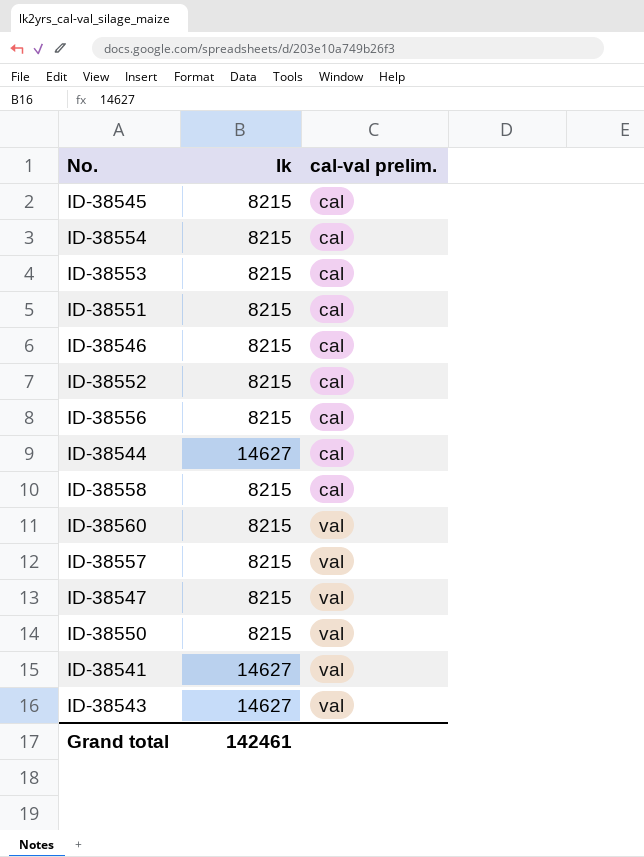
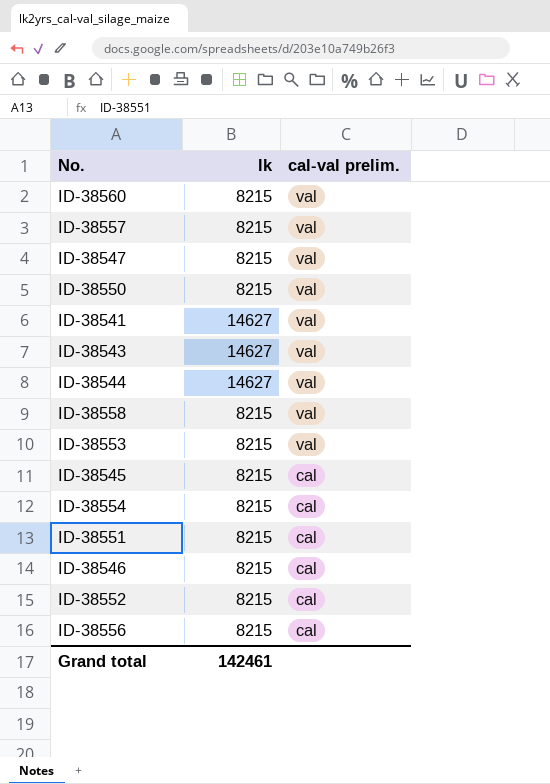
row order: cal-val prelim. ascending -> cal-val prelim. descending
ID-38544 | cal-val prelim.: cal -> val
ID-38558 | cal-val prelim.: cal -> val
ID-38553 | cal-val prelim.: cal -> val

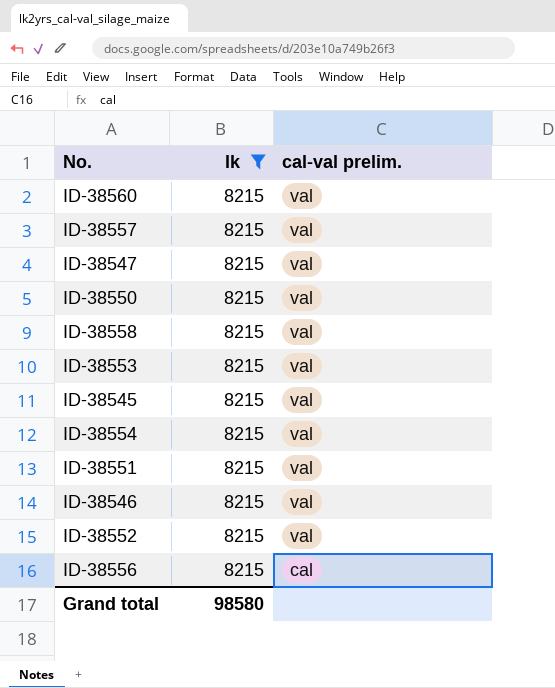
filter: none -> lk = 8215
ID-38545 | cal-val prelim.: cal -> val
ID-38554 | cal-val prelim.: cal -> val
ID-38551 | cal-val prelim.: cal -> val
ID-38546 | cal-val prelim.: cal -> val
ID-38552 | cal-val prelim.: cal -> val
Grand total | lk: 142461 -> 98580

